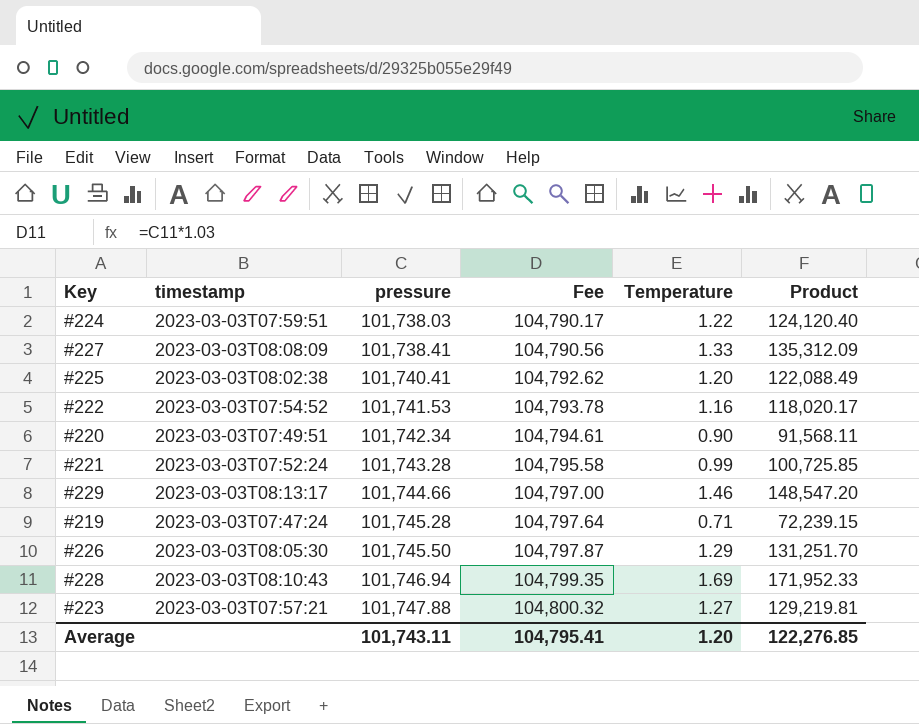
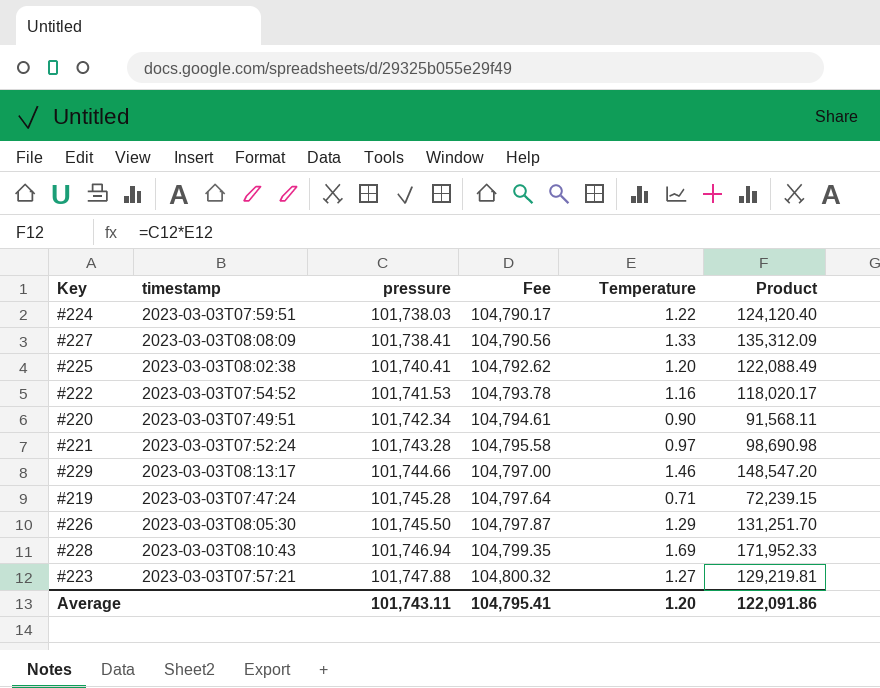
#221 | Temperature: 0.99 -> 0.97
#221 | Product: 100,725.85 -> 98,690.98
Average | Product: 122,276.85 -> 122,091.86

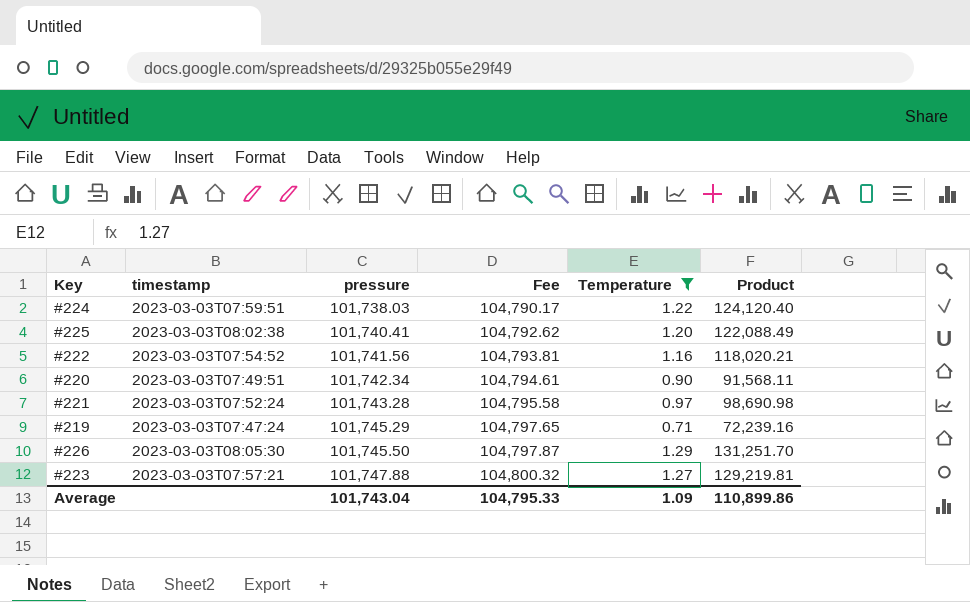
filter: none -> Temperature <= 1.29
#222 | pressure: 101,741.53 -> 101,741.56
#222 | Fee: 104,793.78 -> 104,793.81
#222 | Product: 118,020.17 -> 118,020.21
#219 | pressure: 101,745.28 -> 101,745.29
#219 | Fee: 104,797.64 -> 104,797.65
#219 | Product: 72,239.15 -> 72,239.16
Average | pressure: 101,743.11 -> 101,743.04
Average | Fee: 104,795.41 -> 104,795.33
Average | Temperature: 1.20 -> 1.09
Average | Product: 122,091.86 -> 110,899.86

